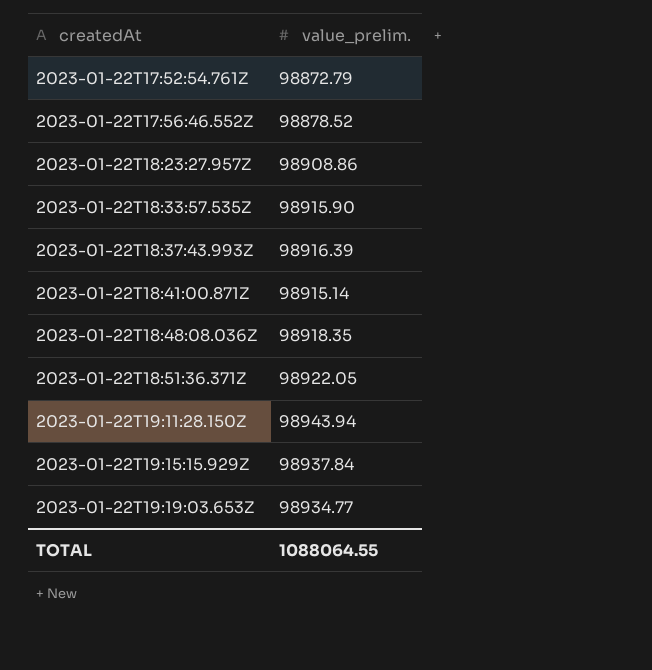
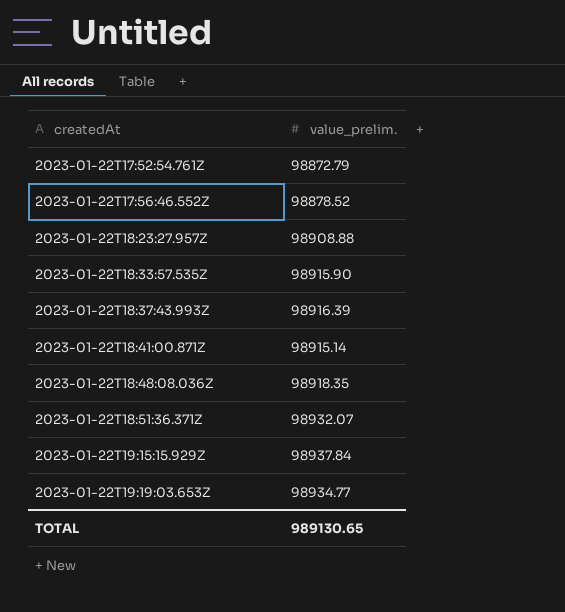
row 2023-01-22T19:11:28.150Z: 98943.94 -> none
2023-01-22T18:23:27.957Z | value_prelim.: 98908.86 -> 98908.88
2023-01-22T18:51:36.371Z | value_prelim.: 98922.05 -> 98932.07
TOTAL | value_prelim.: 1088064.55 -> 989130.65

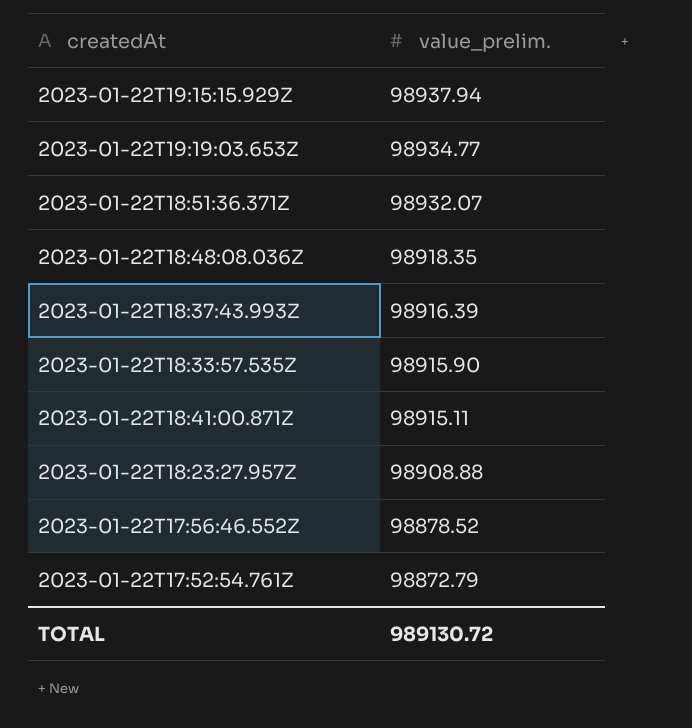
row order: createdAt ascending -> value_prelim. descending
2023-01-22T19:15:15.929Z | value_prelim.: 98937.84 -> 98937.94
2023-01-22T18:41:00.871Z | value_prelim.: 98915.14 -> 98915.11
TOTAL | value_prelim.: 989130.65 -> 989130.72

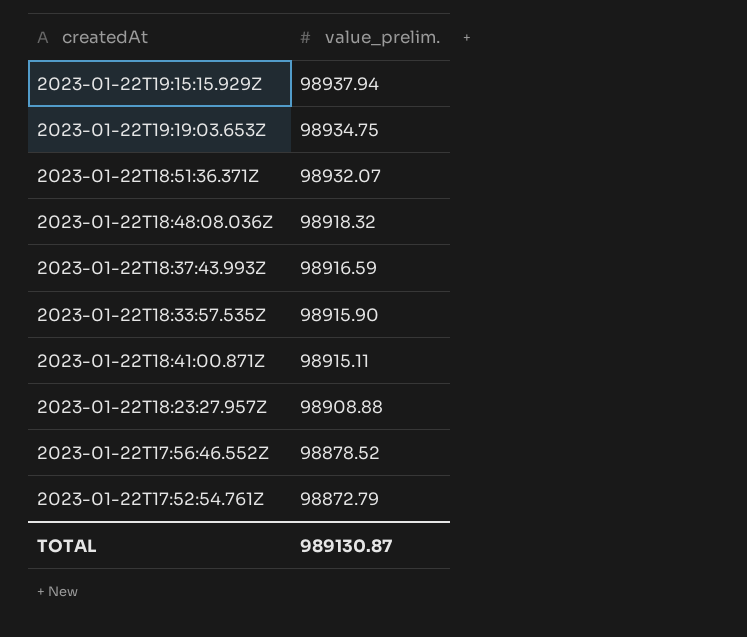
2023-01-22T19:19:03.653Z | value_prelim.: 98934.77 -> 98934.75
2023-01-22T18:48:08.036Z | value_prelim.: 98918.35 -> 98918.32
2023-01-22T18:37:43.993Z | value_prelim.: 98916.39 -> 98916.59
TOTAL | value_prelim.: 989130.72 -> 989130.87

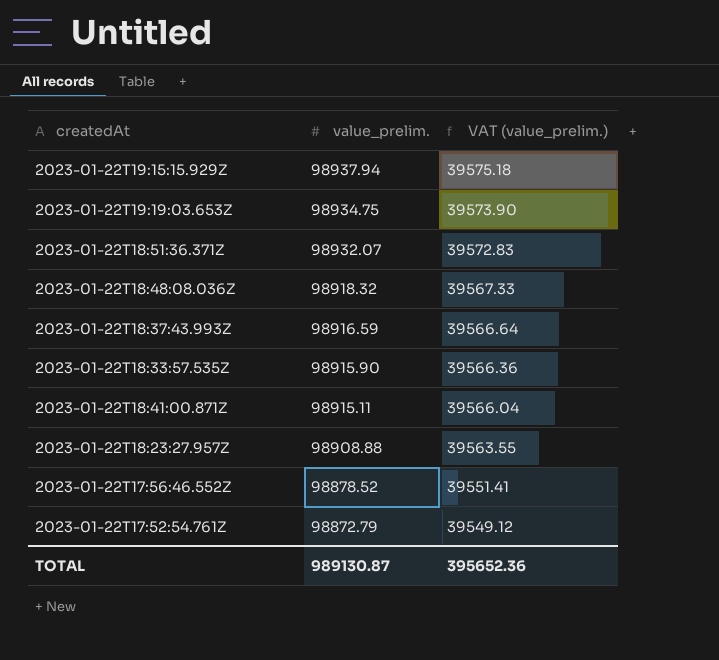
column VAT (value_prelim.) | formula: none -> [value_prelim.] * 0.4

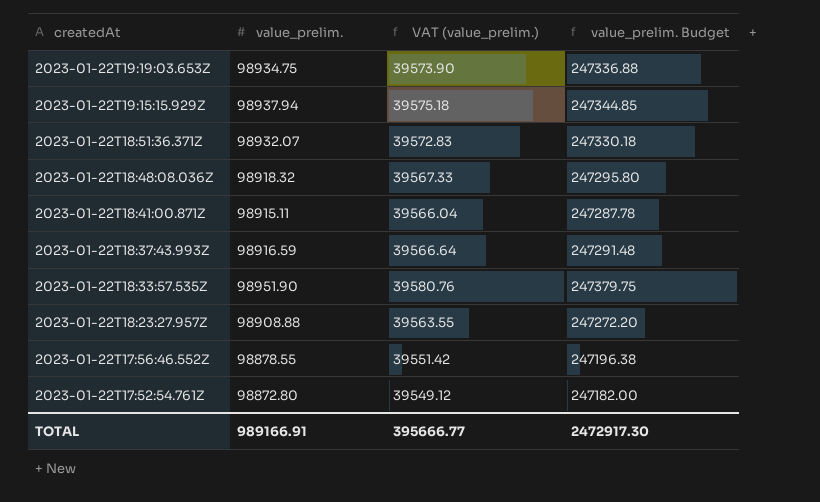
row order: value_prelim. descending -> createdAt descending
column value_prelim. Budget | formula: none -> [value_prelim.] * 2.5
2023-01-22T18:33:57.535Z | value_prelim.: 98915.90 -> 98951.90
2023-01-22T18:33:57.535Z | VAT (value_prelim.): 39566.36 -> 39580.76
2023-01-22T17:56:46.552Z | value_prelim.: 98878.52 -> 98878.55
2023-01-22T17:56:46.552Z | VAT (value_prelim.): 39551.41 -> 39551.42
2023-01-22T17:52:54.761Z | value_prelim.: 98872.79 -> 98872.80
TOTAL | value_prelim.: 989130.87 -> 989166.91
TOTAL | VAT (value_prelim.): 395652.36 -> 395666.77

